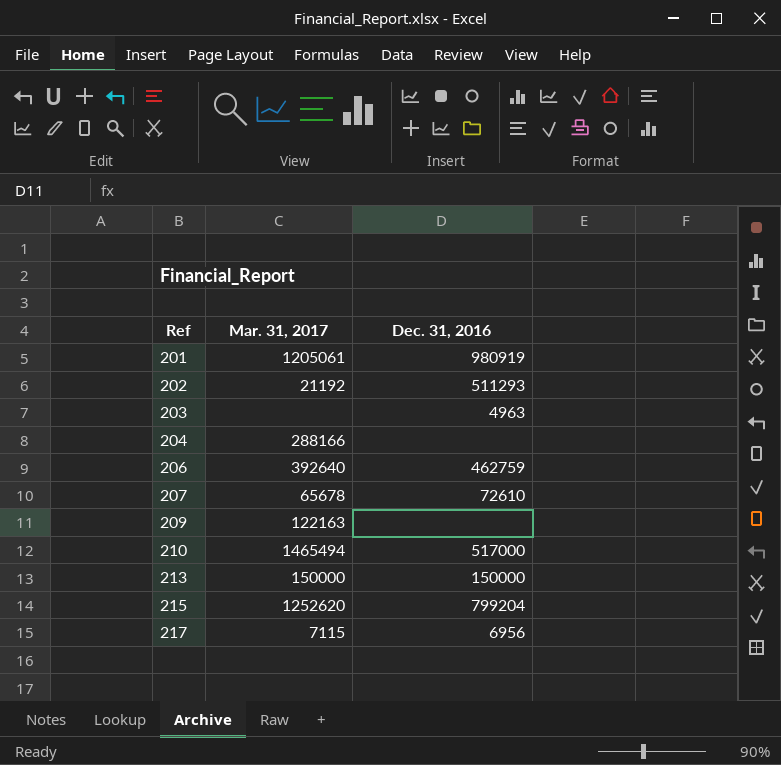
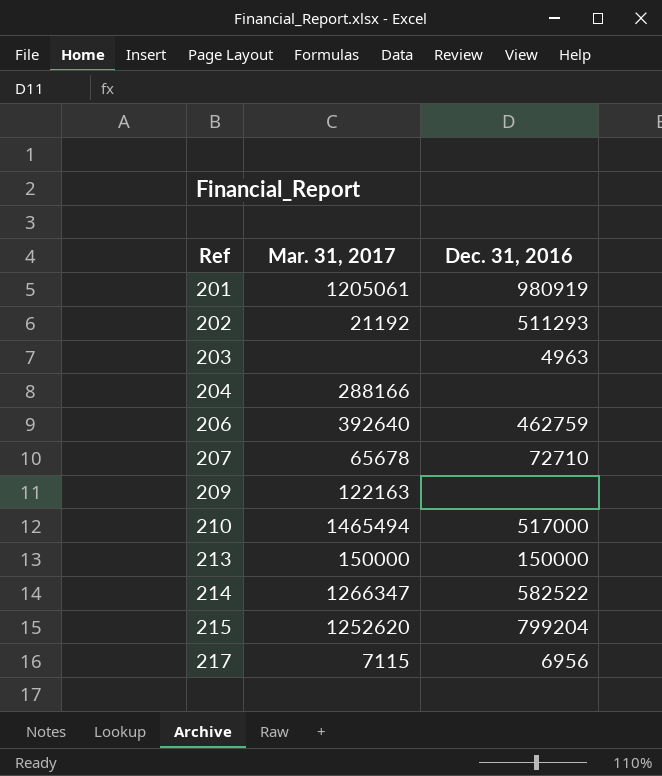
207 | Dec. 31, 2016: 72610 -> 72710
row 214: none -> 1266347 | 582522

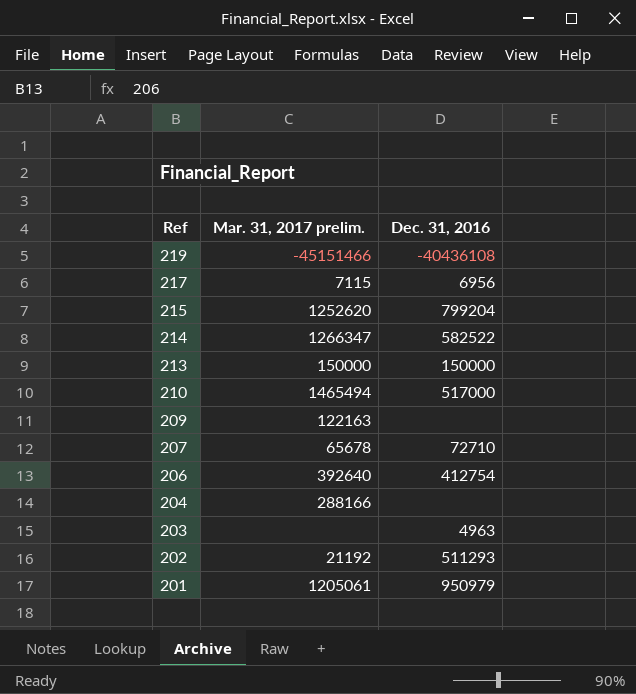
row order: Ref ascending -> Ref descending
column name: Mar. 31, 2017 -> Mar. 31, 2017 prelim.
row 219: none -> -45151466 | -40436108
206 | Dec. 31, 2016: 462759 -> 412754
201 | Dec. 31, 2016: 980919 -> 950979

